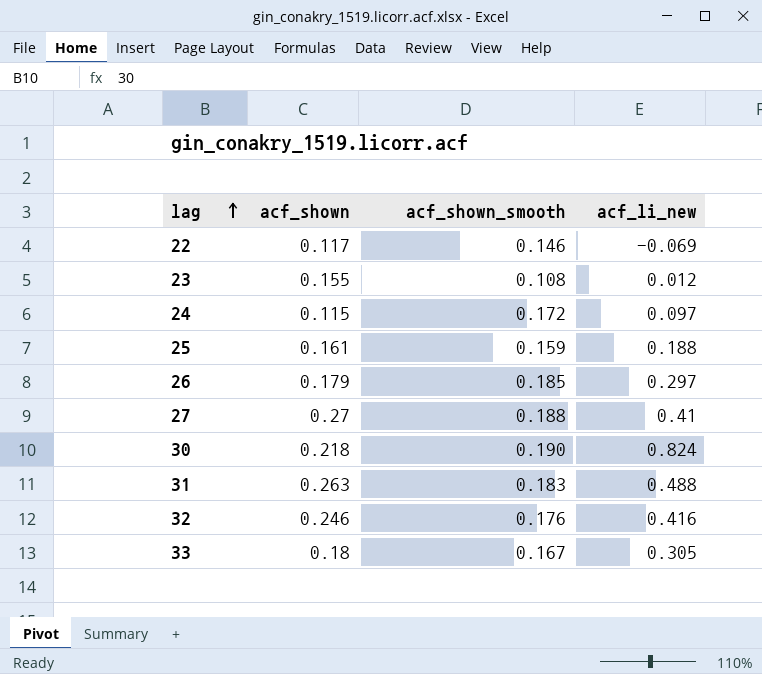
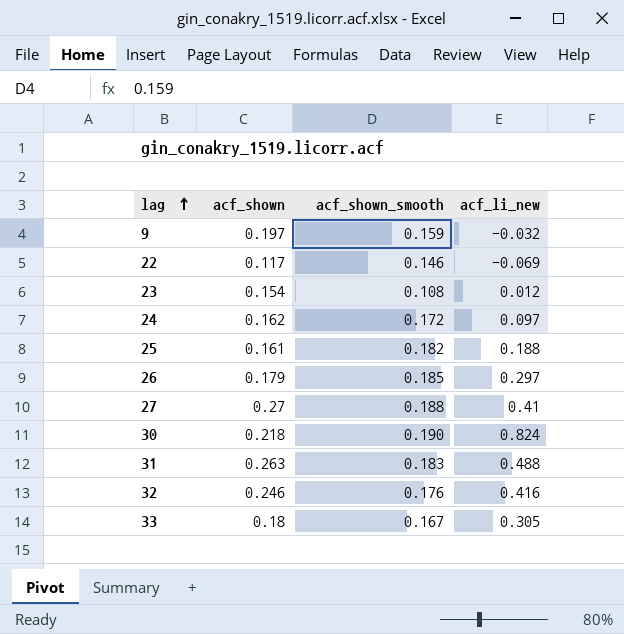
row 9: none -> 0.197 | 0.159 | -0.032
23 | acf_shown: 0.155 -> 0.154
24 | acf_shown: 0.115 -> 0.162
25 | acf_shown_smooth: 0.159 -> 0.182

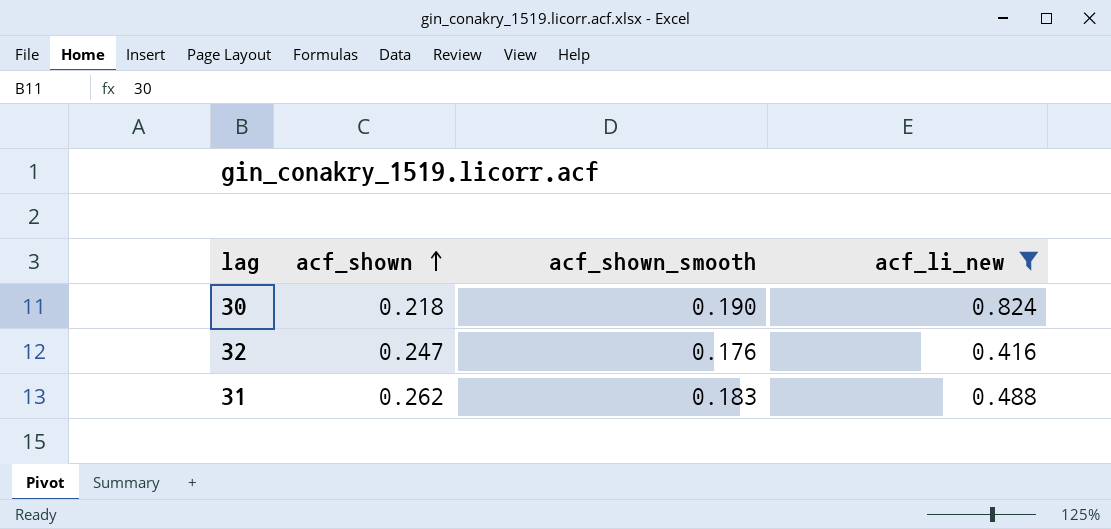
filter: none -> acf_li_new >= 0.416
row order: lag ascending -> acf_shown ascending
32 | acf_shown: 0.246 -> 0.247
31 | acf_shown: 0.263 -> 0.262

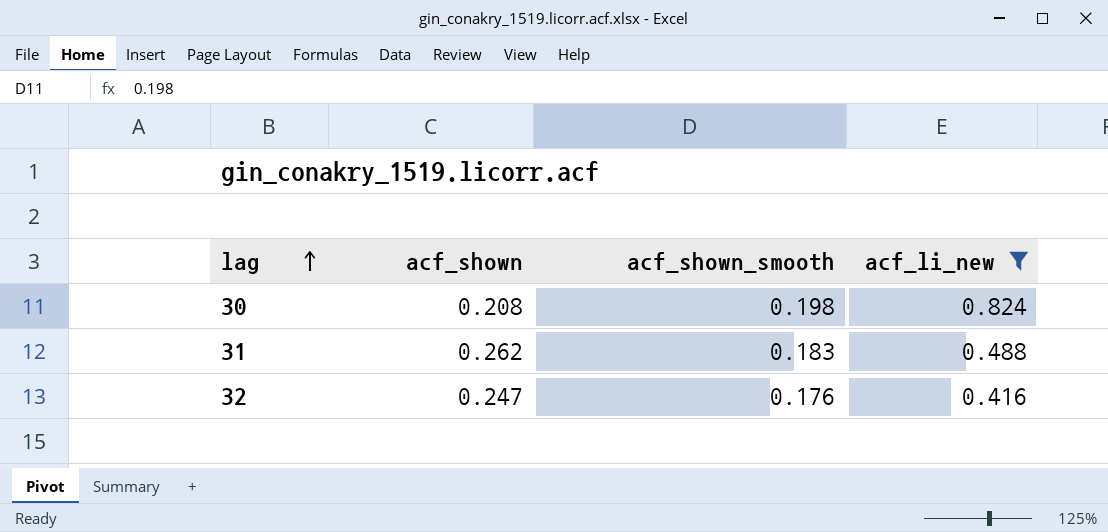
row order: acf_shown ascending -> lag ascending
30 | acf_shown: 0.218 -> 0.208
30 | acf_shown_smooth: 0.190 -> 0.198

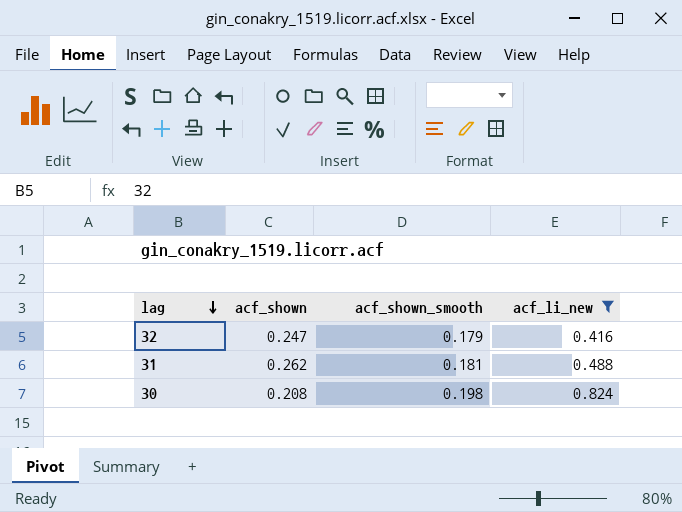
row order: lag ascending -> lag descending
32 | acf_shown_smooth: 0.176 -> 0.179
31 | acf_shown_smooth: 0.183 -> 0.181

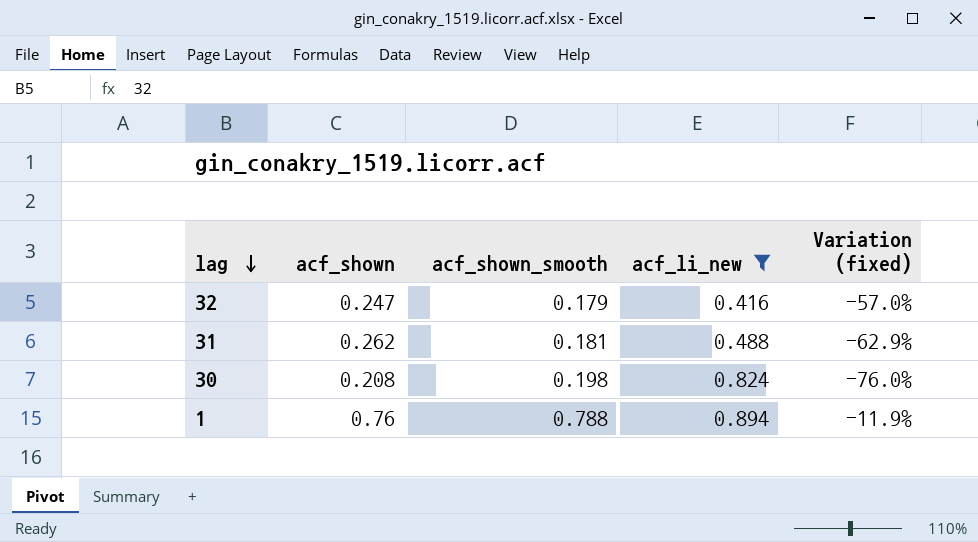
column Variation (fixed) | formula: none -> ([acf_shown_smooth] - [acf_li_new]) / [acf_li_new]
row 1: none -> 0.76 | 0.788 | 0.894 | -11.9%

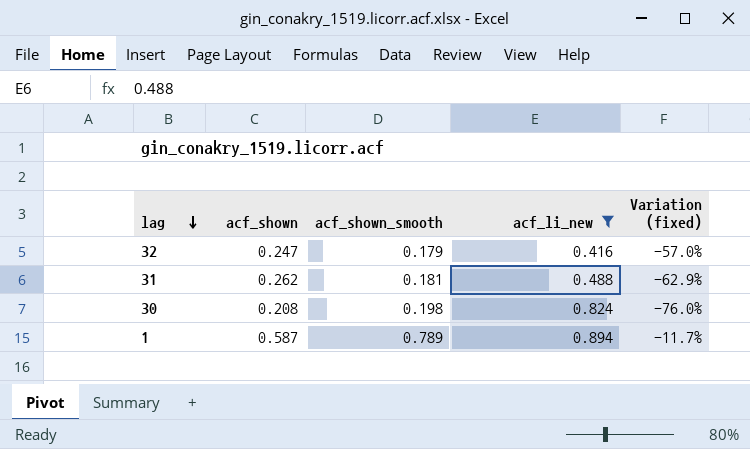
1 | acf_shown: 0.76 -> 0.587
1 | acf_shown_smooth: 0.788 -> 0.789
1 | Variation (fixed): -11.9% -> -11.7%

